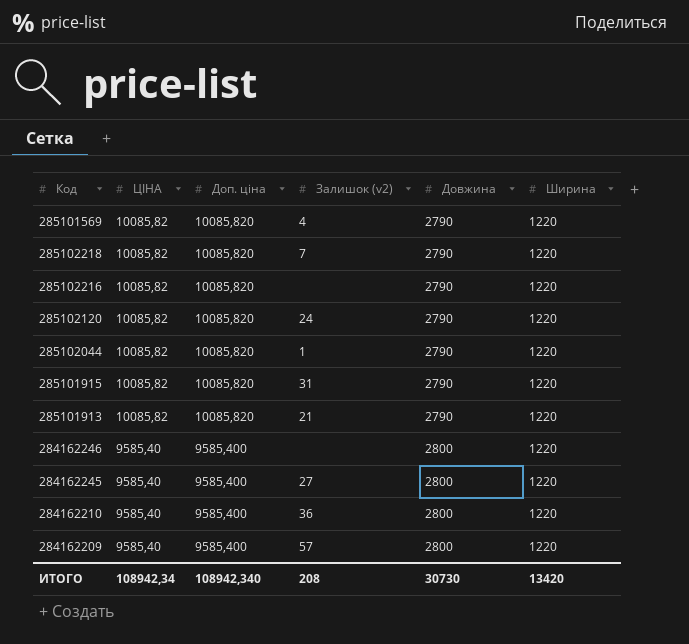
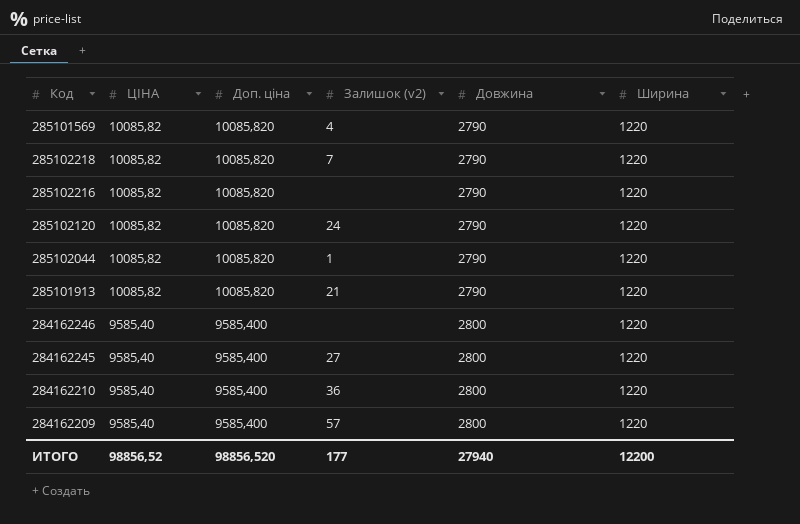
row 285101915: 10085,82 | 10085,820 | 31 | 2790 | 1220 -> none
ИТОГО | ЦІНА: 108942,34 -> 98856,52
ИТОГО | Доп. ціна: 108942,340 -> 98856,520
ИТОГО | Залишок (v2): 208 -> 177
ИТОГО | Довжина: 30730 -> 27940
ИТОГО | Ширина: 13420 -> 12200

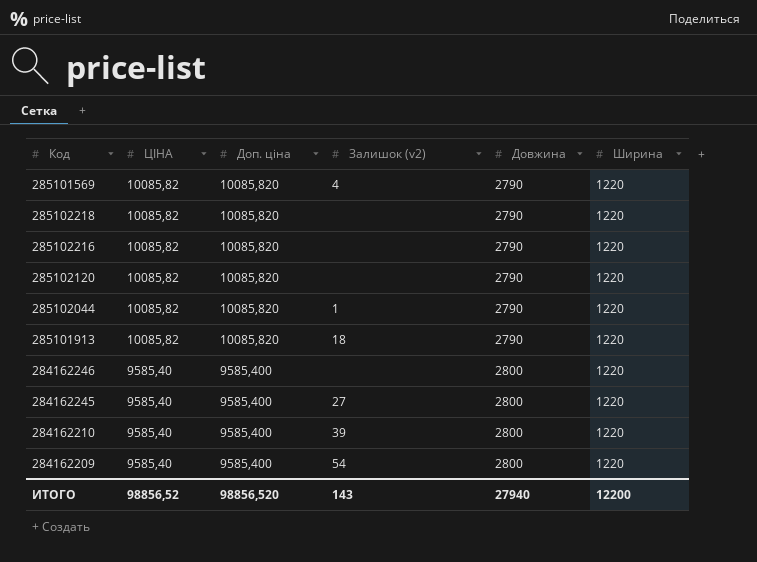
285102218 | Залишок (v2): 7 -> none
285102120 | Залишок (v2): 24 -> none
285101913 | Залишок (v2): 21 -> 18
284162210 | Залишок (v2): 36 -> 39
284162209 | Залишок (v2): 57 -> 54
ИТОГО | Залишок (v2): 177 -> 143

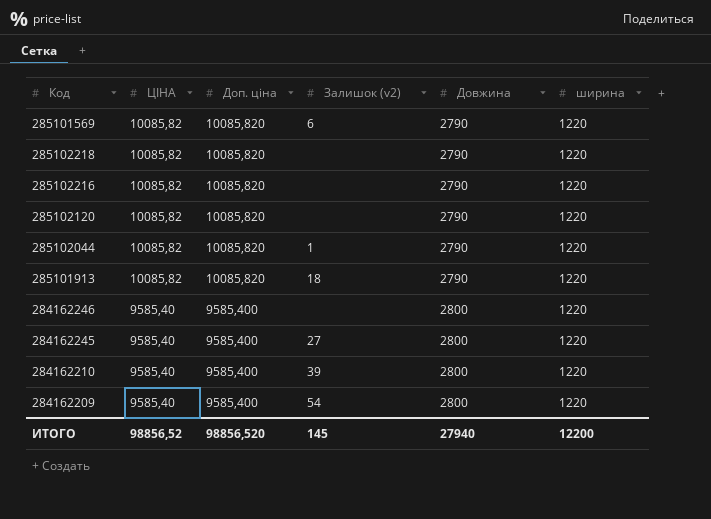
column name: Ширина -> ширина
285101569 | Залишок (v2): 4 -> 6
ИТОГО | Залишок (v2): 143 -> 145

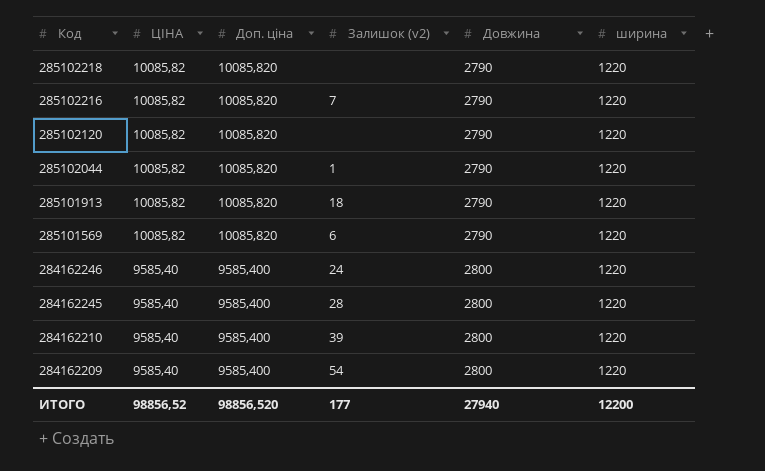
row order: ЦІНА descending -> Код descending
285102216 | Залишок (v2): none -> 7
284162246 | Залишок (v2): none -> 24
284162245 | Залишок (v2): 27 -> 28
ИТОГО | Залишок (v2): 145 -> 177

